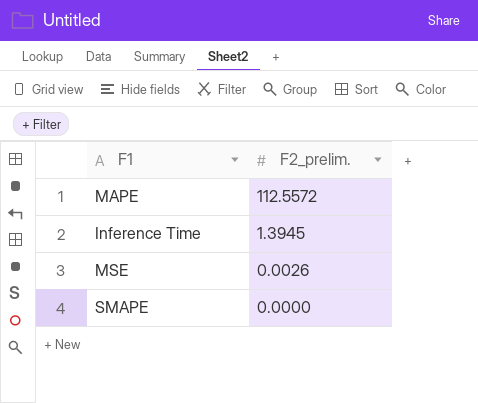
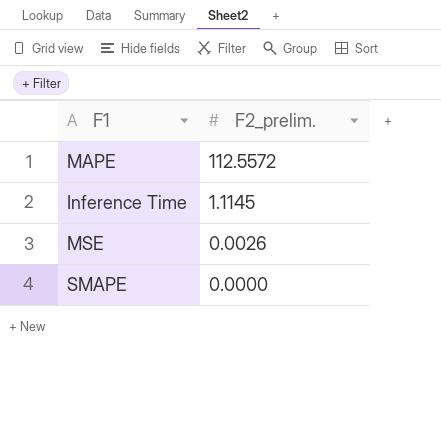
Inference Time | F2_prelim.: 1.3945 -> 1.1145

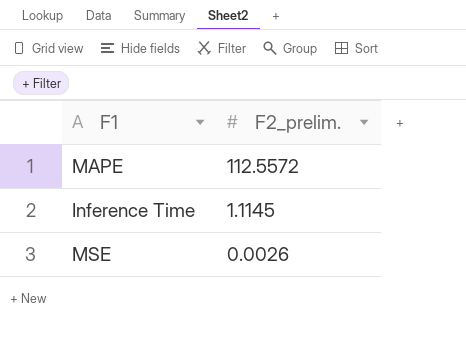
row SMAPE: 0.0000 -> none

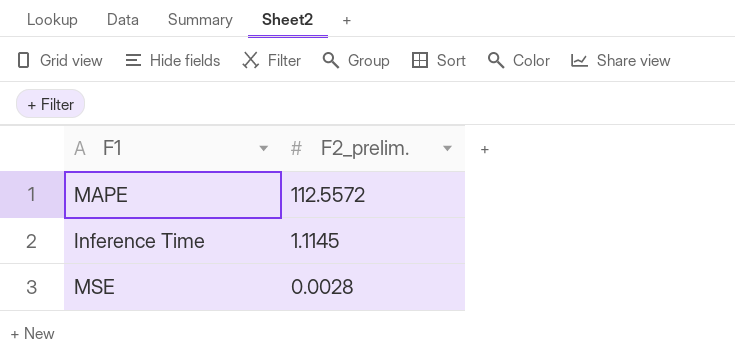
MSE | F2_prelim.: 0.0026 -> 0.0028

